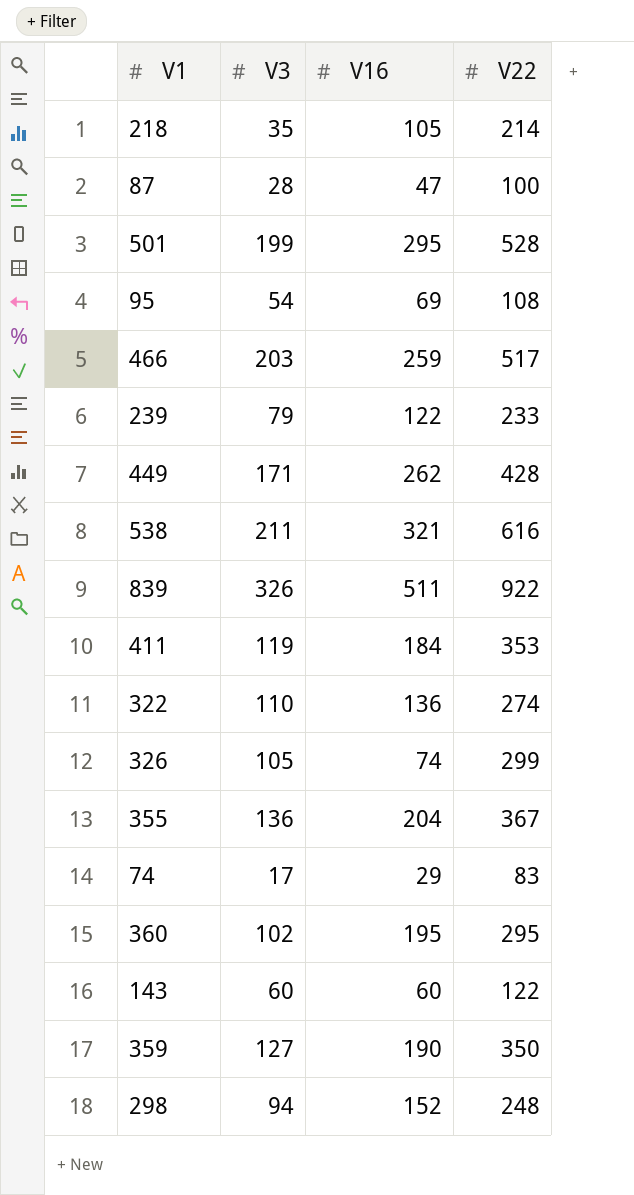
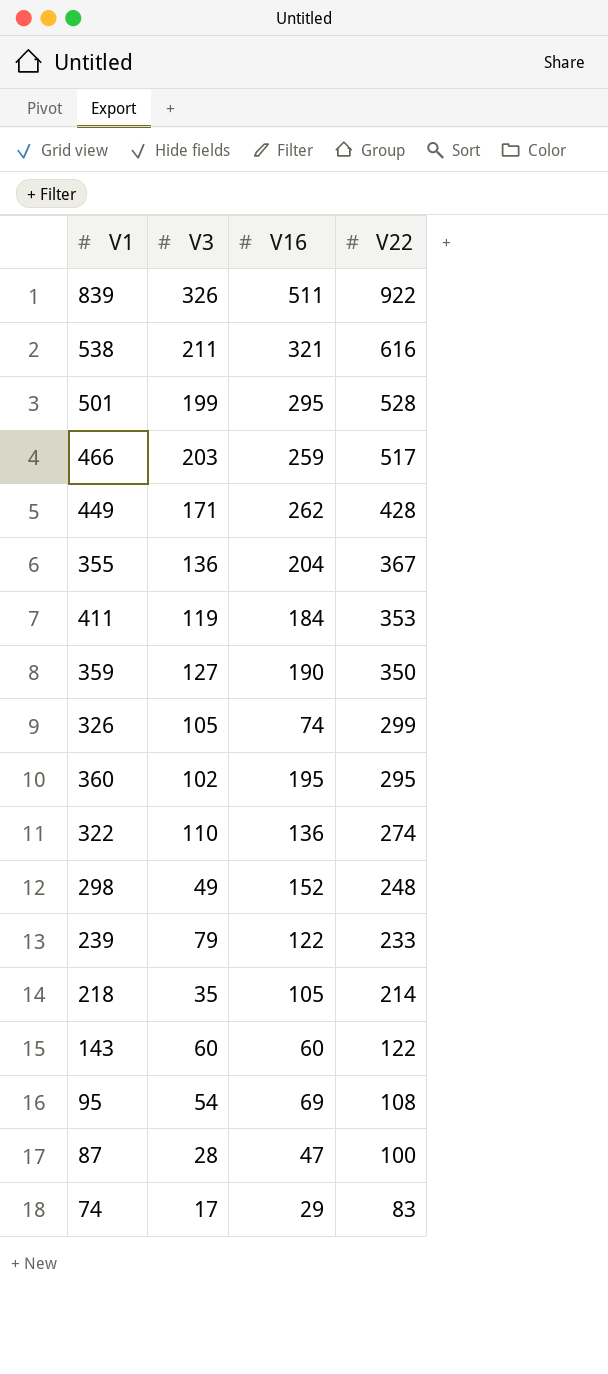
row order: none -> V22 descending
298 | V3: 94 -> 49

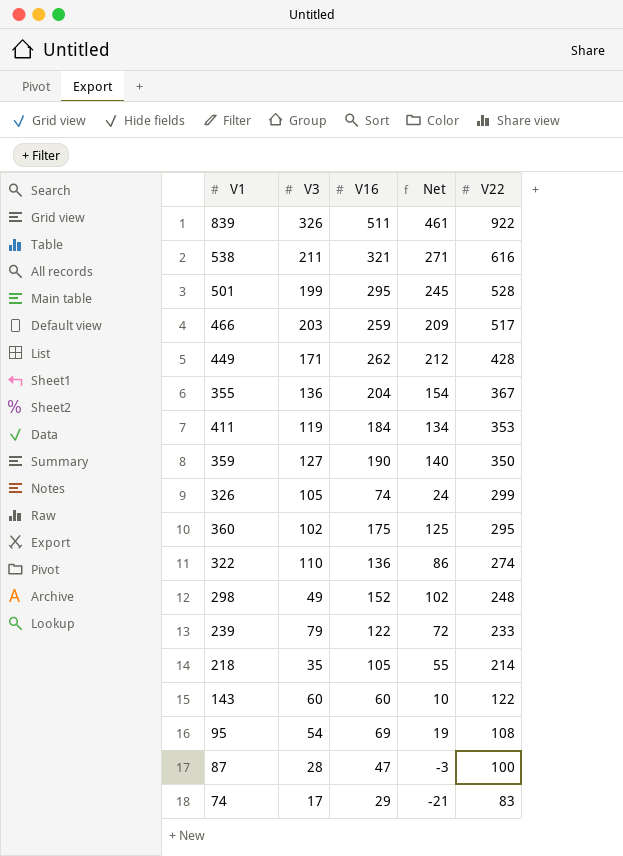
column Net | formula: none -> [V16] - 50
360 | V16: 195 -> 175

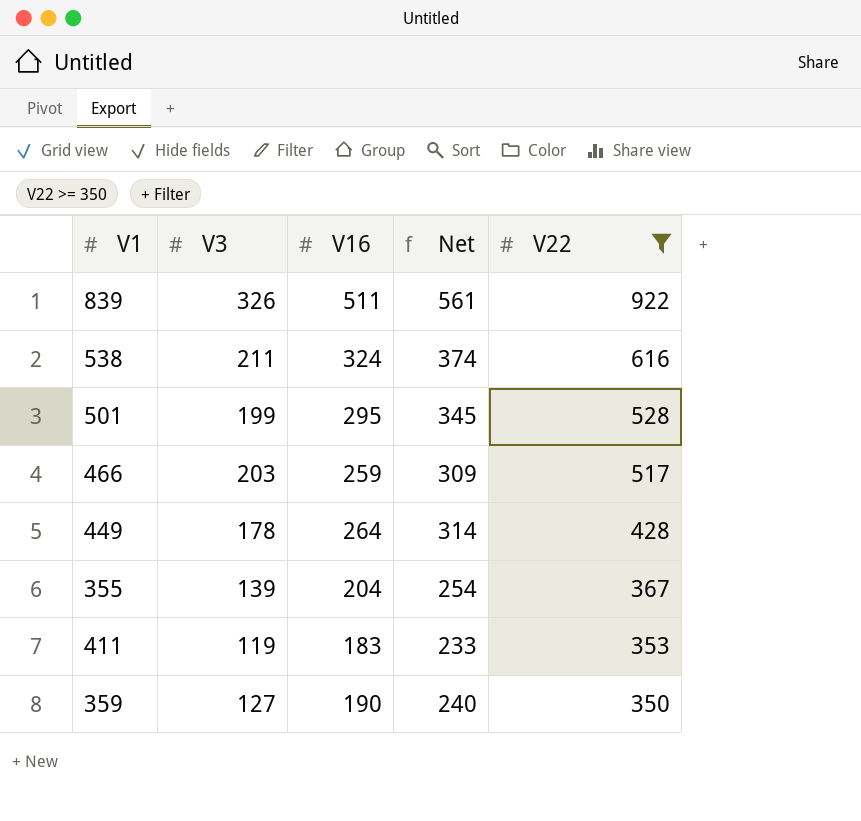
filter: none -> V22 >= 350
column Net | formula: [V16] - 50 -> [V16] + 50
538 | V16: 321 -> 324
449 | V3: 171 -> 178
449 | V16: 262 -> 264
355 | V3: 136 -> 139
411 | V16: 184 -> 183

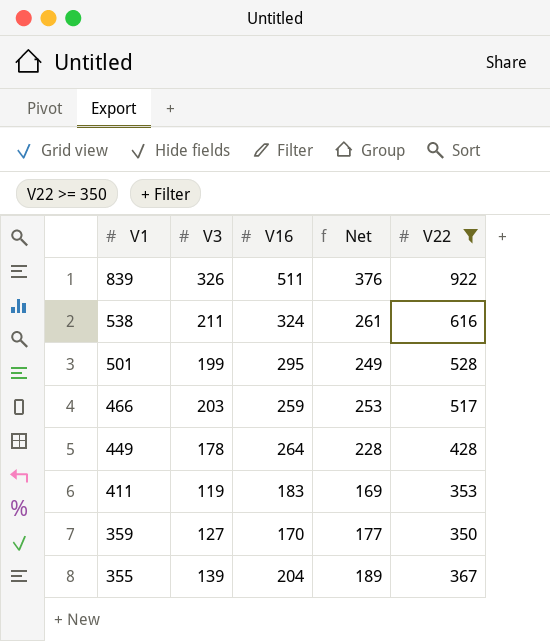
row order: V22 descending -> V1 descending
column Net | formula: [V16] + 50 -> [V3] + 50
359 | V16: 190 -> 170

